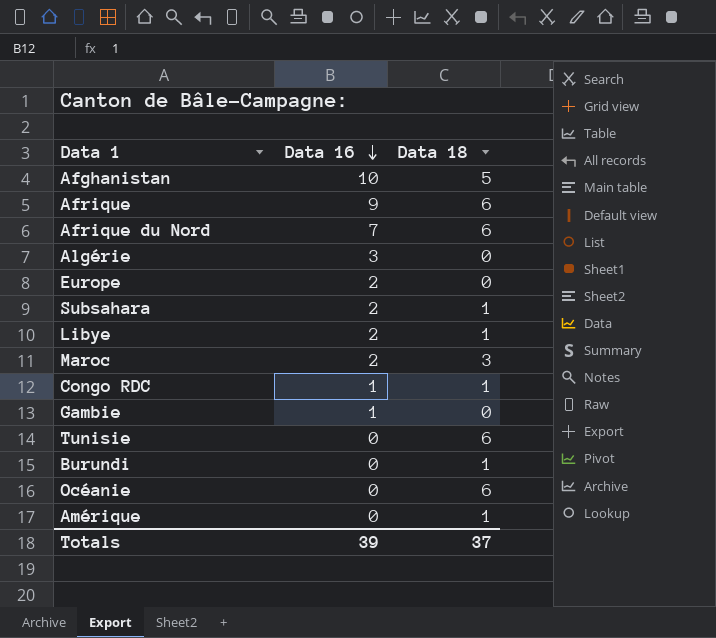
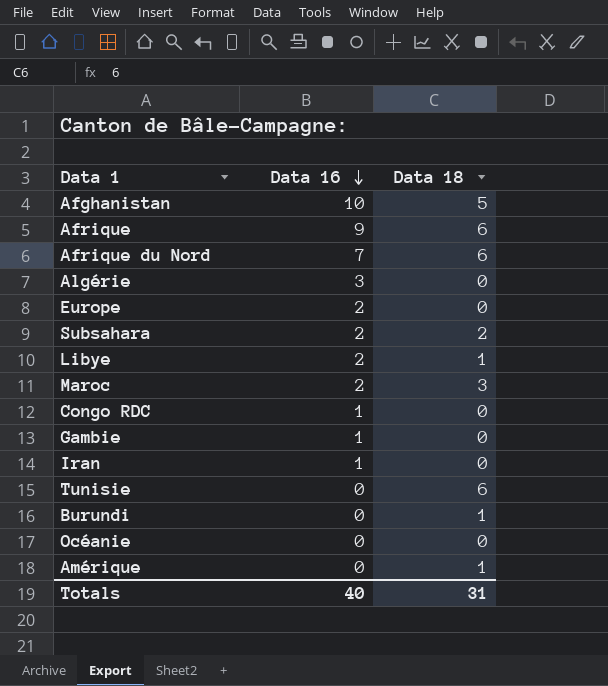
Subsahara | Data 18: 1 -> 2
Congo RDC | Data 18: 1 -> 0
row Iran: none -> 1 | 0
Océanie | Data 18: 6 -> 0
Totals | Data 16: 39 -> 40
Totals | Data 18: 37 -> 31

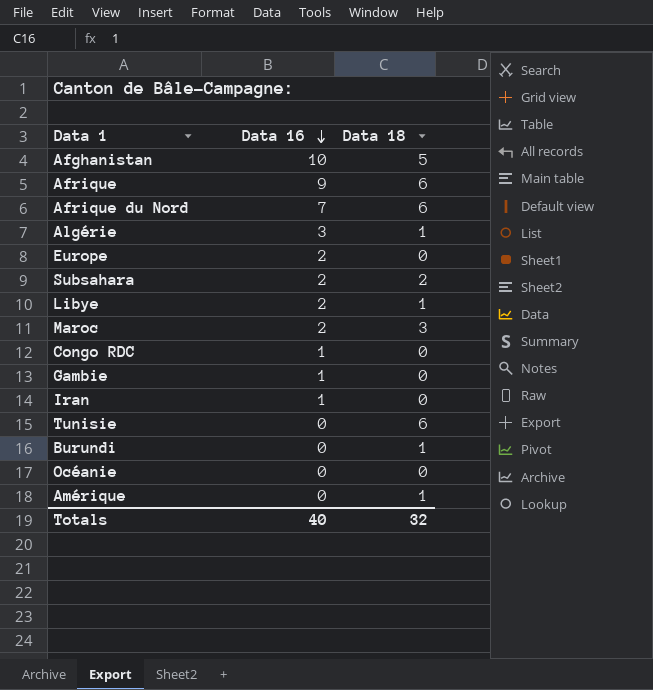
Algérie | Data 18: 0 -> 1
Totals | Data 18: 31 -> 32

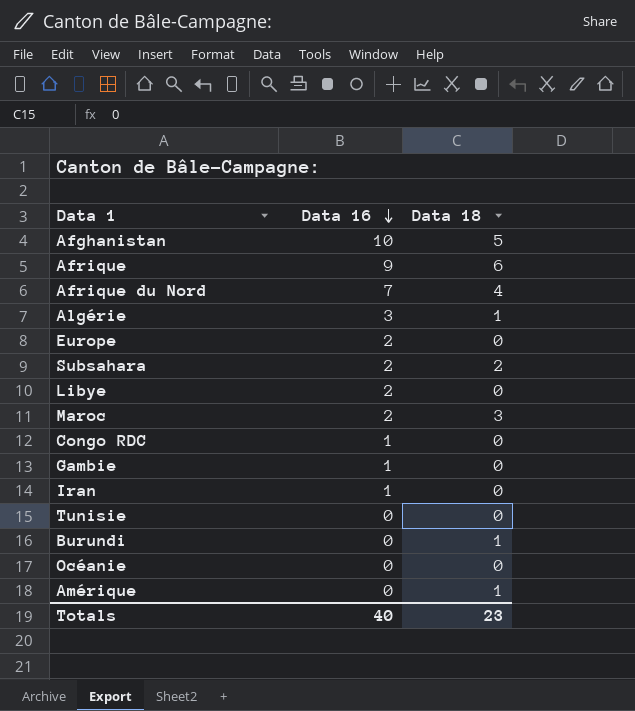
Afrique du Nord | Data 18: 6 -> 4
Libye | Data 18: 1 -> 0
Tunisie | Data 18: 6 -> 0
Totals | Data 18: 32 -> 23

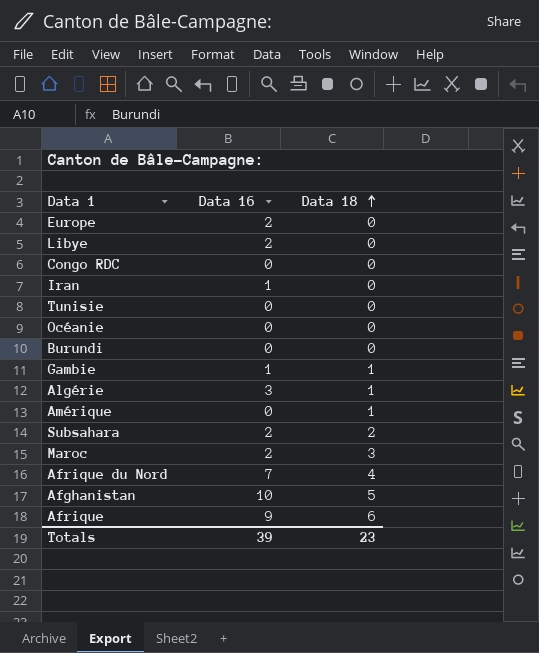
row order: Data 16 descending -> Data 18 ascending
Congo RDC | Data 16: 1 -> 0
Burundi | Data 18: 1 -> 0
Gambie | Data 18: 0 -> 1
Totals | Data 16: 40 -> 39

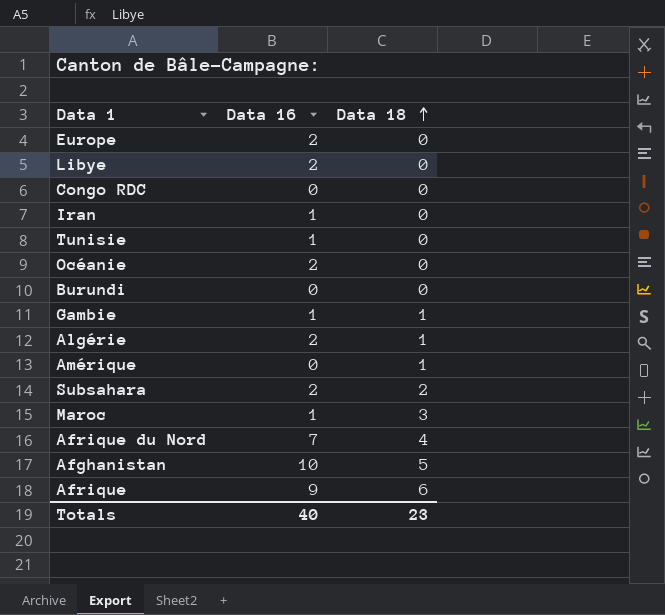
Tunisie | Data 16: 0 -> 1
Océanie | Data 16: 0 -> 2
Algérie | Data 16: 3 -> 2
Maroc | Data 16: 2 -> 1
Totals | Data 16: 39 -> 40

